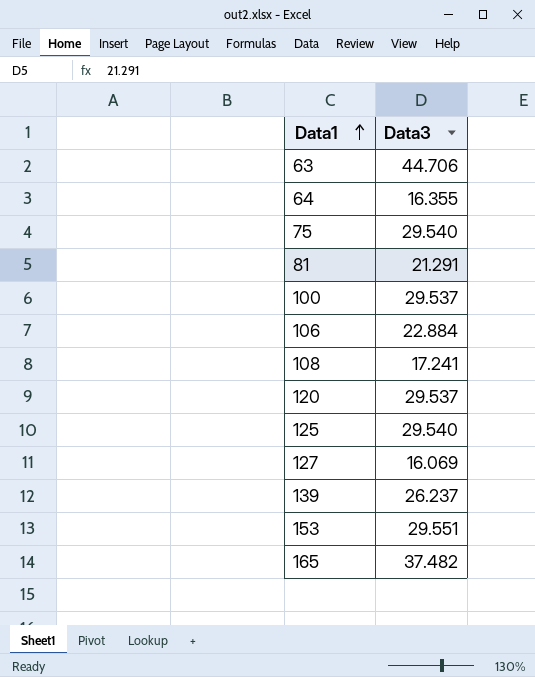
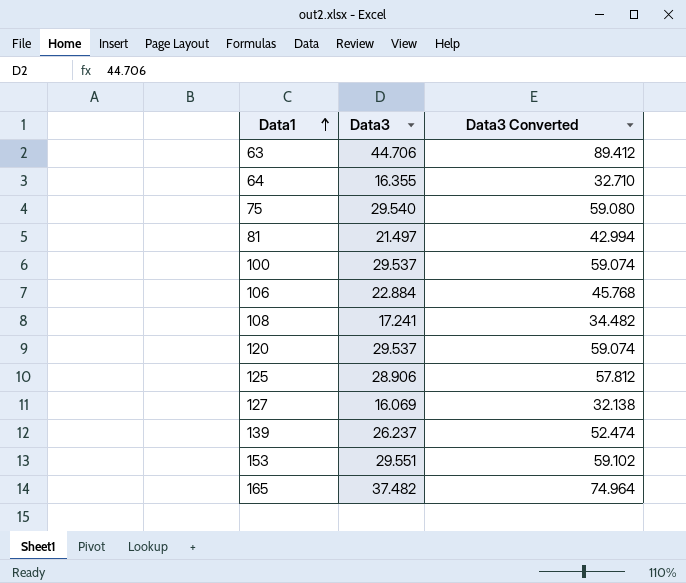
column Data3 Converted | formula: none -> [Data3] * 2
81 | Data3: 21.291 -> 21.497
125 | Data3: 29.540 -> 28.906

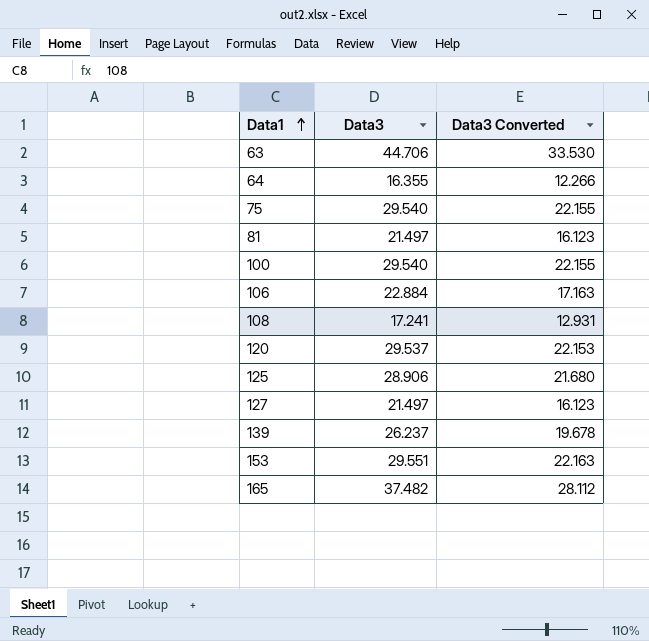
column Data3 Converted | formula: [Data3] * 2 -> [Data3] * 0.75
100 | Data3: 29.537 -> 29.540
127 | Data3: 16.069 -> 21.497

